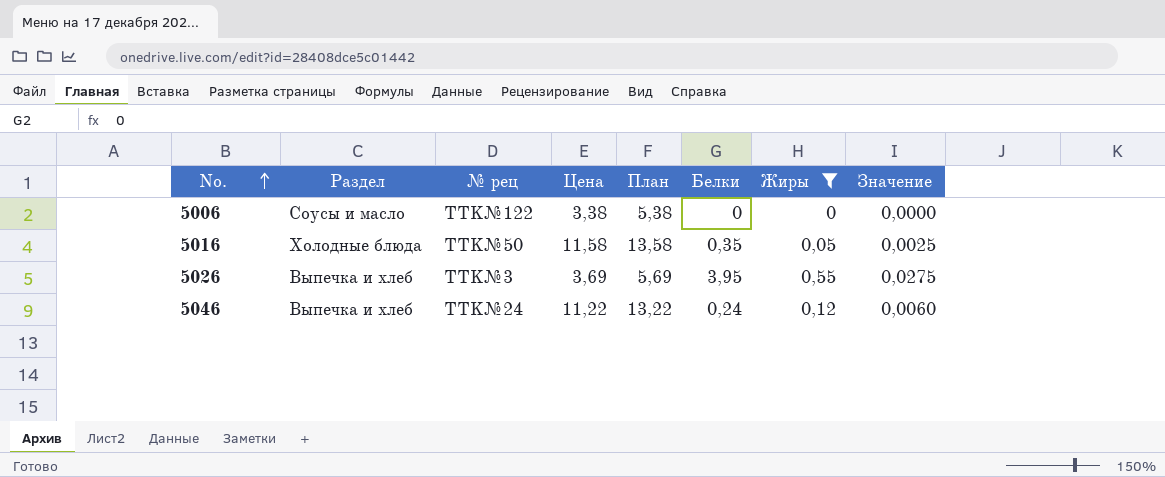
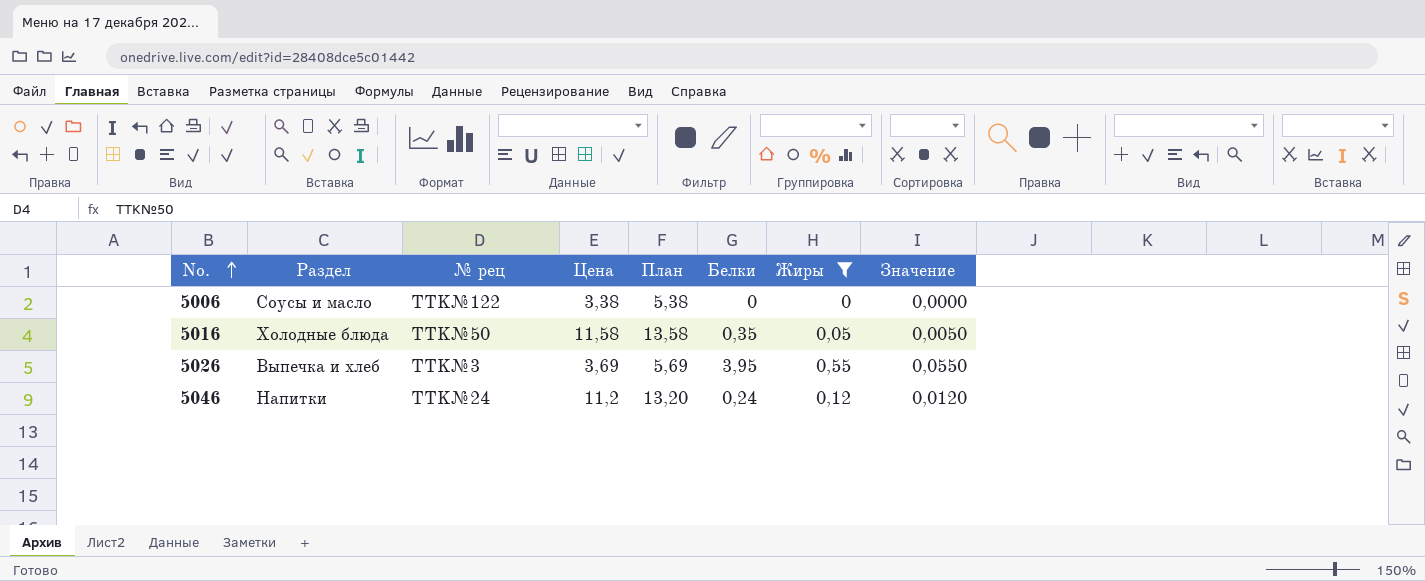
column Значение | formula: [Жиры] * 0,05 -> [Жиры] * 0,1
5046 | Раздел: Выпечка и хлеб -> Напитки
5046 | Цена: 11,22 -> 11,2
5046 | План: 13,22 -> 13,20

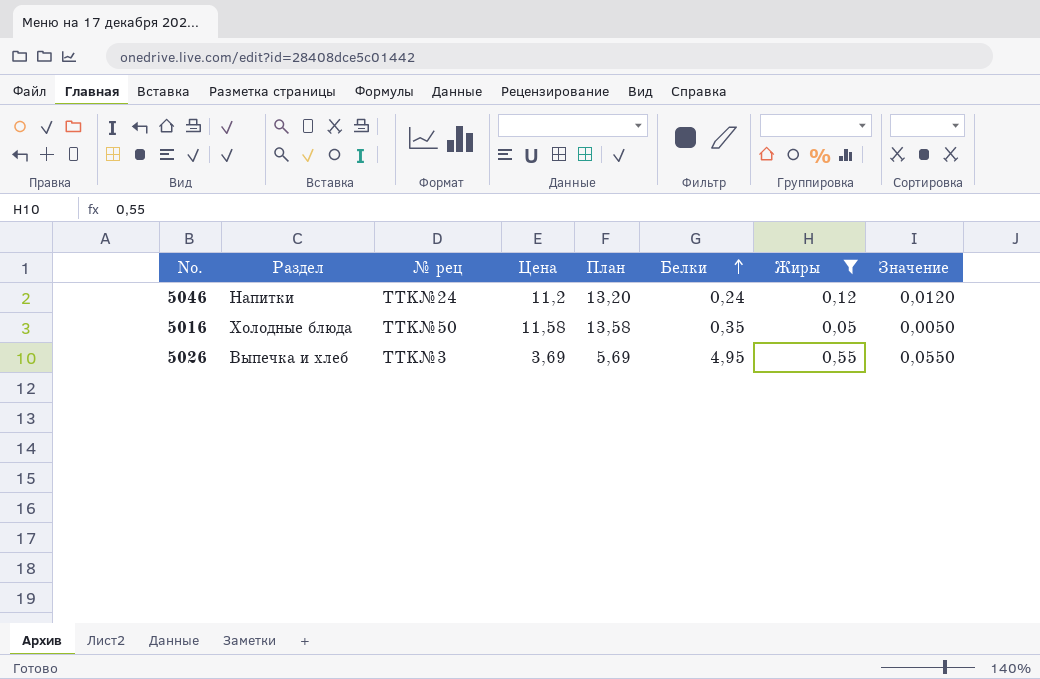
row order: No. ascending -> Белки ascending
row 5006: Соусы и масло | TTK№122 | 3,38 | 5,38 | 0 | 0 | 0,0000 -> none
5026 | Белки: 3,95 -> 4,95

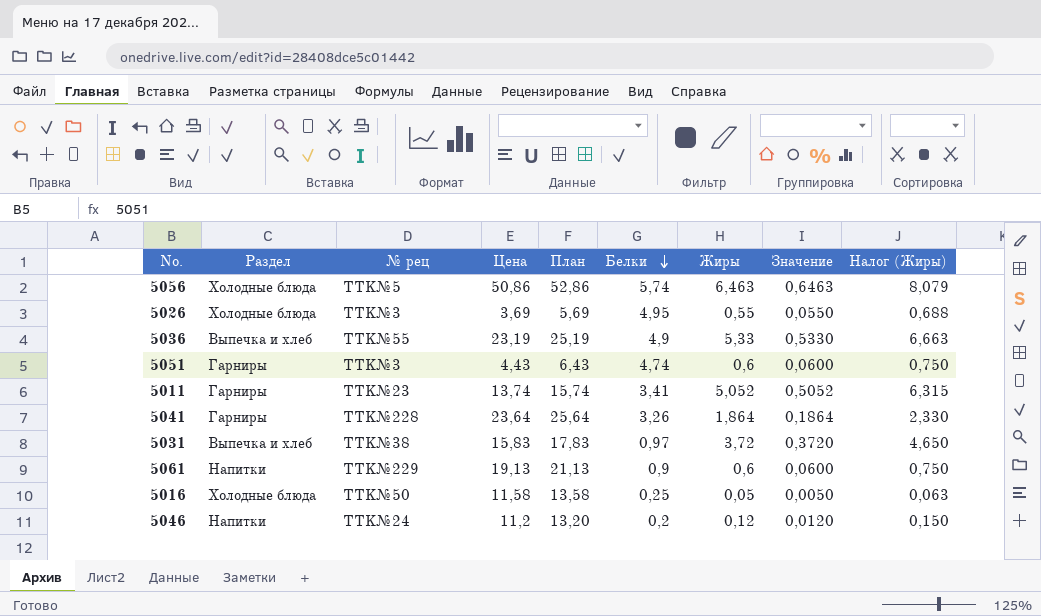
filter: Жиры <= 0,55 -> none
row order: Белки ascending -> Белки descending
column Налог (Жиры) | formula: none -> [Жиры] * 1,25
5026 | Раздел: Выпечка и хлеб -> Холодные блюда
5016 | Белки: 0,35 -> 0,25
5046 | Белки: 0,24 -> 0,2

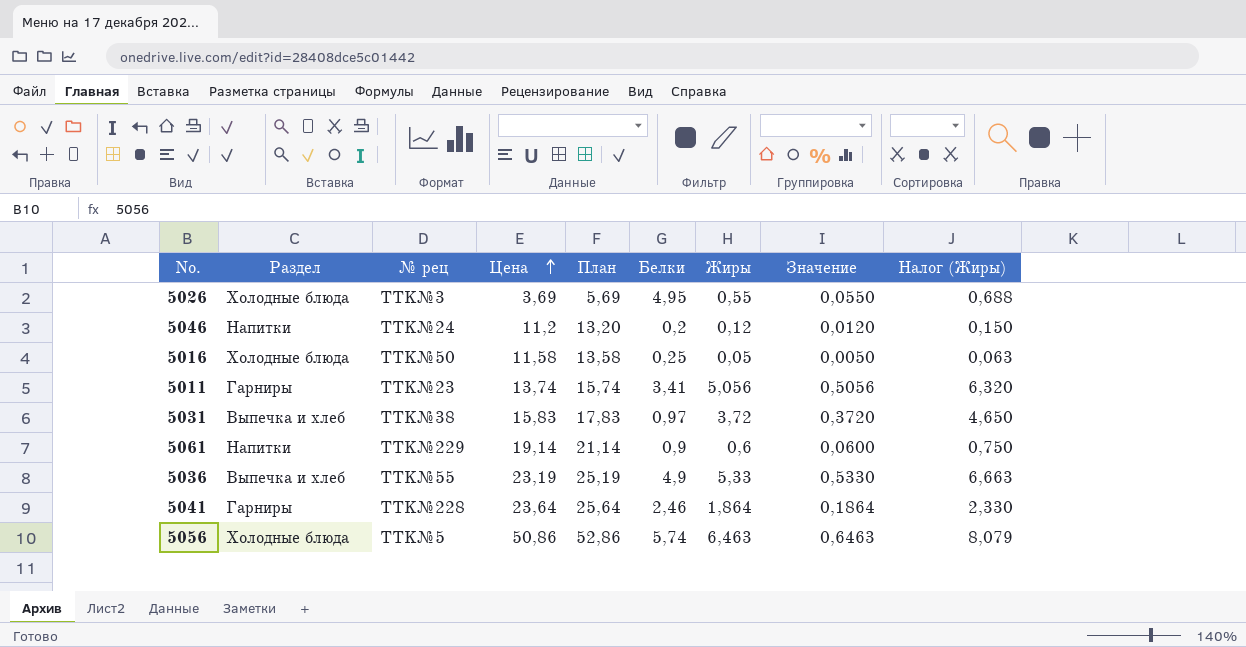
row order: Белки descending -> Цена ascending
row 5051: Гарниры | TTK№3 | 4,43 | 6,43 | 4,74 | 0,6 | 0,0600 | 0,750 -> none
5011 | Жиры: 5,052 -> 5,056
5011 | Значение: 0,5052 -> 0,5056
5011 | Налог (Жиры): 6,315 -> 6,320
5061 | Цена: 19,13 -> 19,14
5061 | План: 21,13 -> 21,14
5041 | Белки: 3,26 -> 2,46

